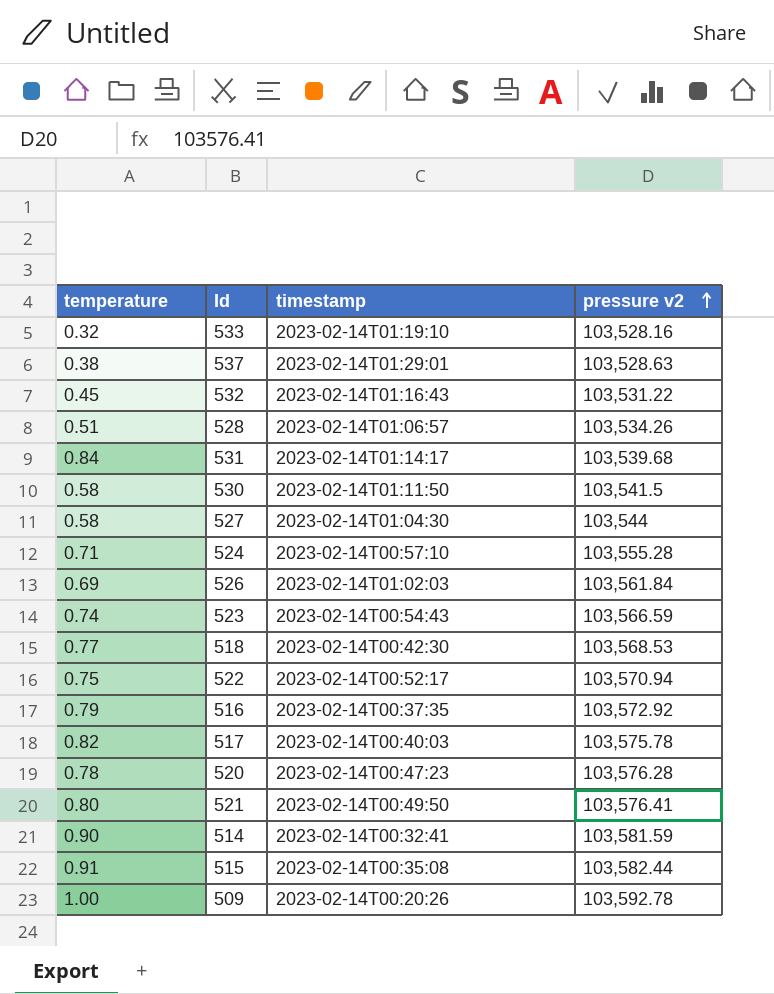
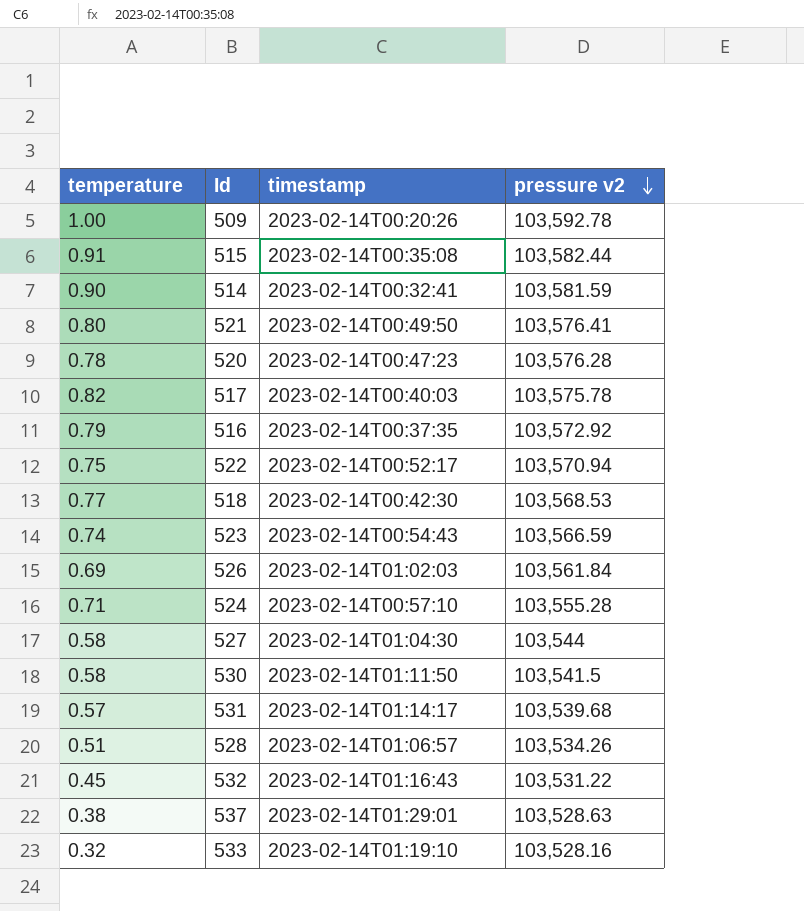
row order: pressure v2 ascending -> pressure v2 descending
531 | temperature: 0.84 -> 0.57

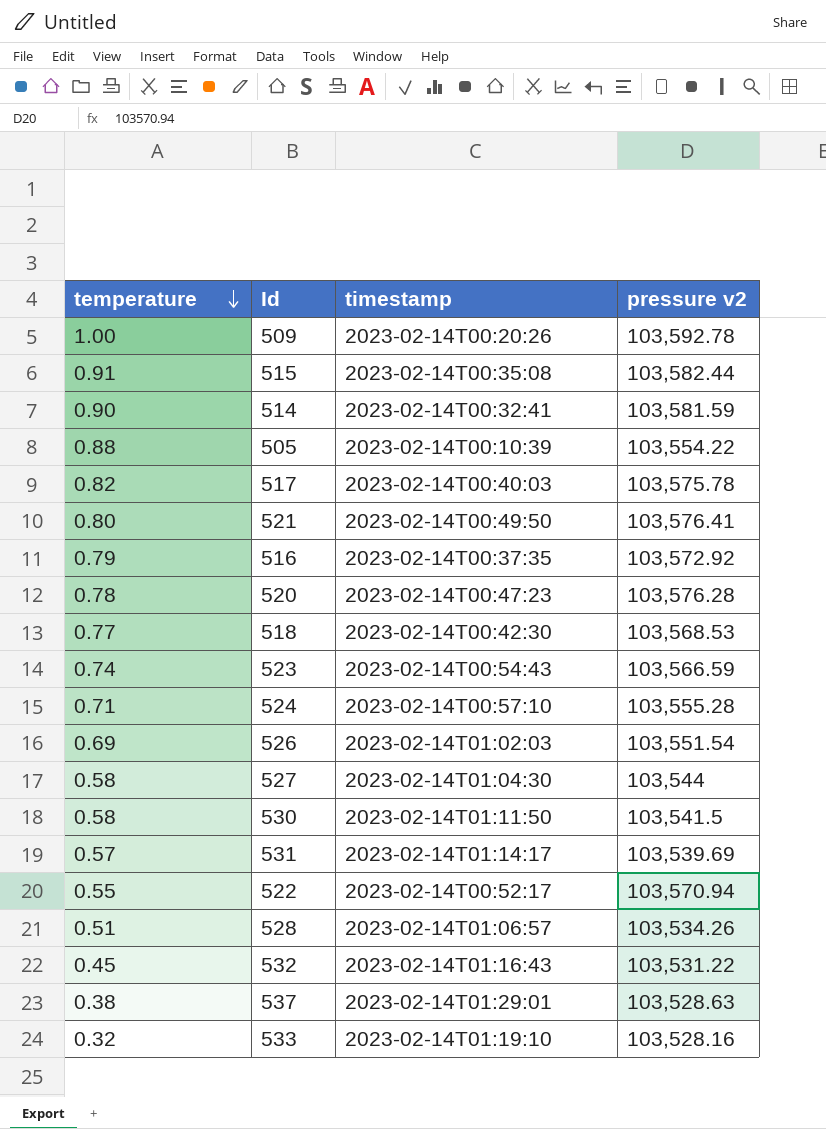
row order: pressure v2 descending -> temperature descending
row 505: none -> 0.88 | 2023-02-14T00:10:39 | 103,554.22
526 | pressure v2: 103,561.84 -> 103,551.54
531 | pressure v2: 103,539.68 -> 103,539.69
522 | temperature: 0.75 -> 0.55

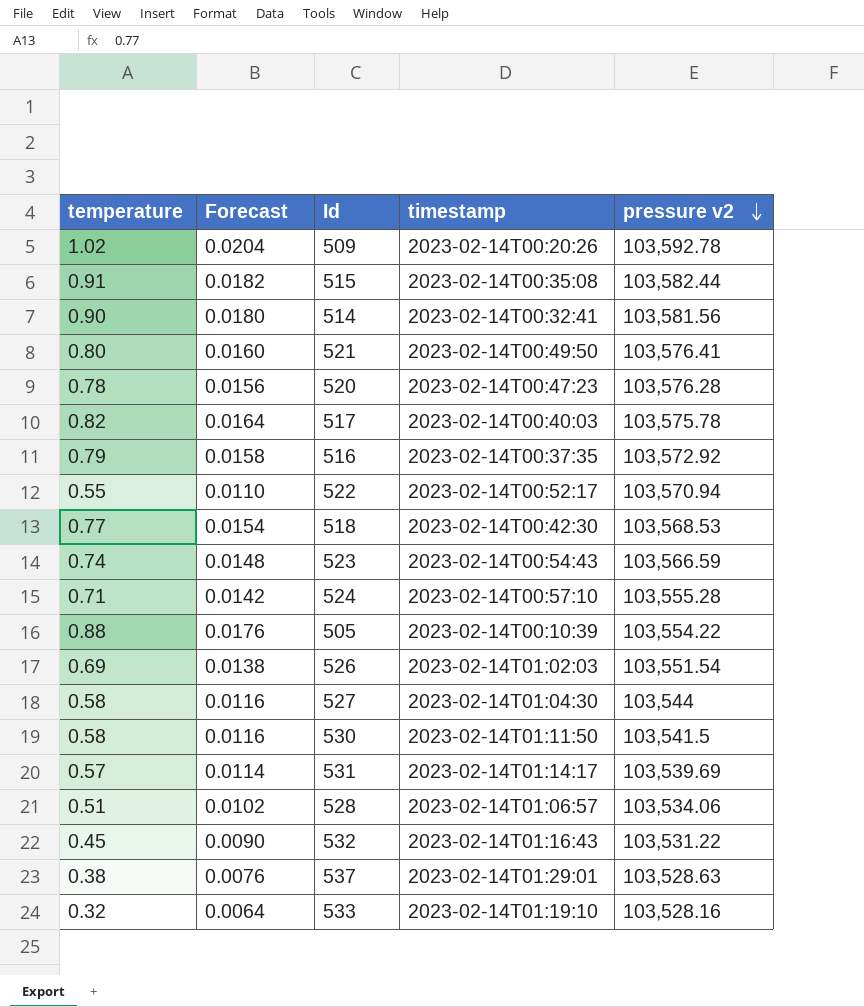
row order: temperature descending -> pressure v2 descending
column Forecast | formula: none -> [temperature] * 0.02
509 | temperature: 1.00 -> 1.02
514 | pressure v2: 103,581.59 -> 103,581.56
528 | pressure v2: 103,534.26 -> 103,534.06

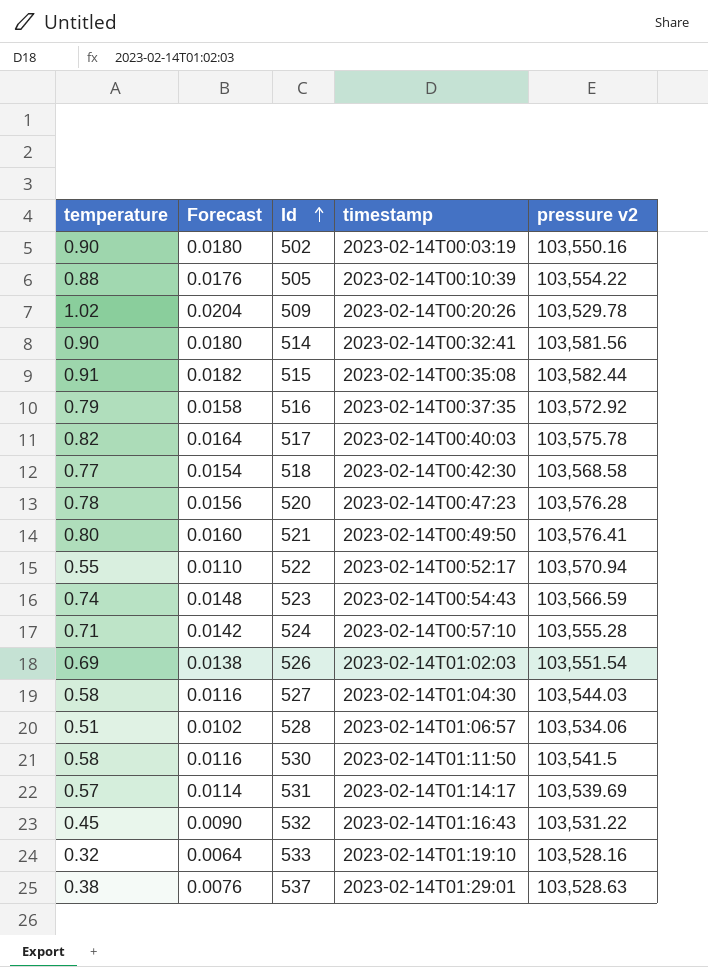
row order: pressure v2 descending -> Id ascending
row 502: none -> 0.90 | 0.0180 | 2023-02-14T00:03:19 | 103,550.16
509 | pressure v2: 103,592.78 -> 103,529.78
518 | pressure v2: 103,568.53 -> 103,568.58
527 | pressure v2: 103,544 -> 103,544.03

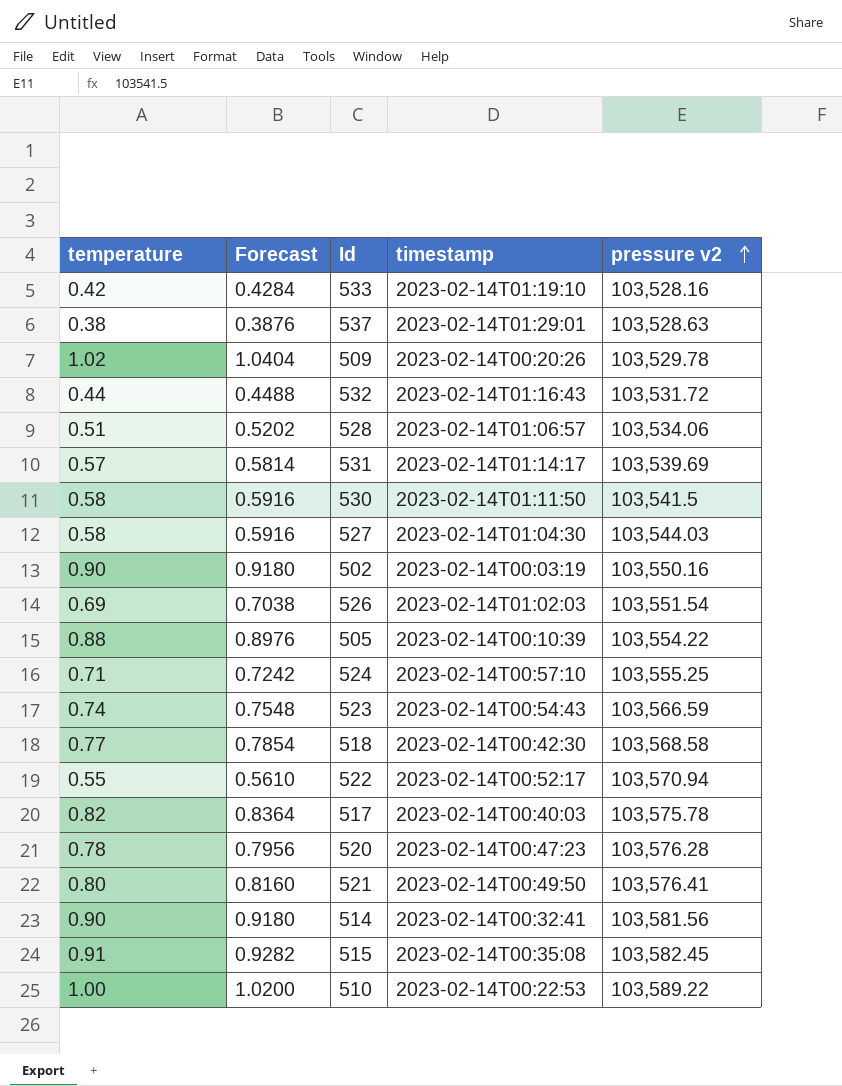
row order: Id ascending -> pressure v2 ascending
column Forecast | formula: [temperature] * 0.02 -> [temperature] * 1.02
row 516: 0.79 | 0.0158 | 2023-02-14T00:37:35 | 103,572.92 -> none
533 | temperature: 0.32 -> 0.42
532 | temperature: 0.45 -> 0.44
532 | pressure v2: 103,531.22 -> 103,531.72
524 | pressure v2: 103,555.28 -> 103,555.25
515 | pressure v2: 103,582.44 -> 103,582.45
row 510: none -> 1.00 | 1.0200 | 2023-02-14T00:22:53 | 103,589.22

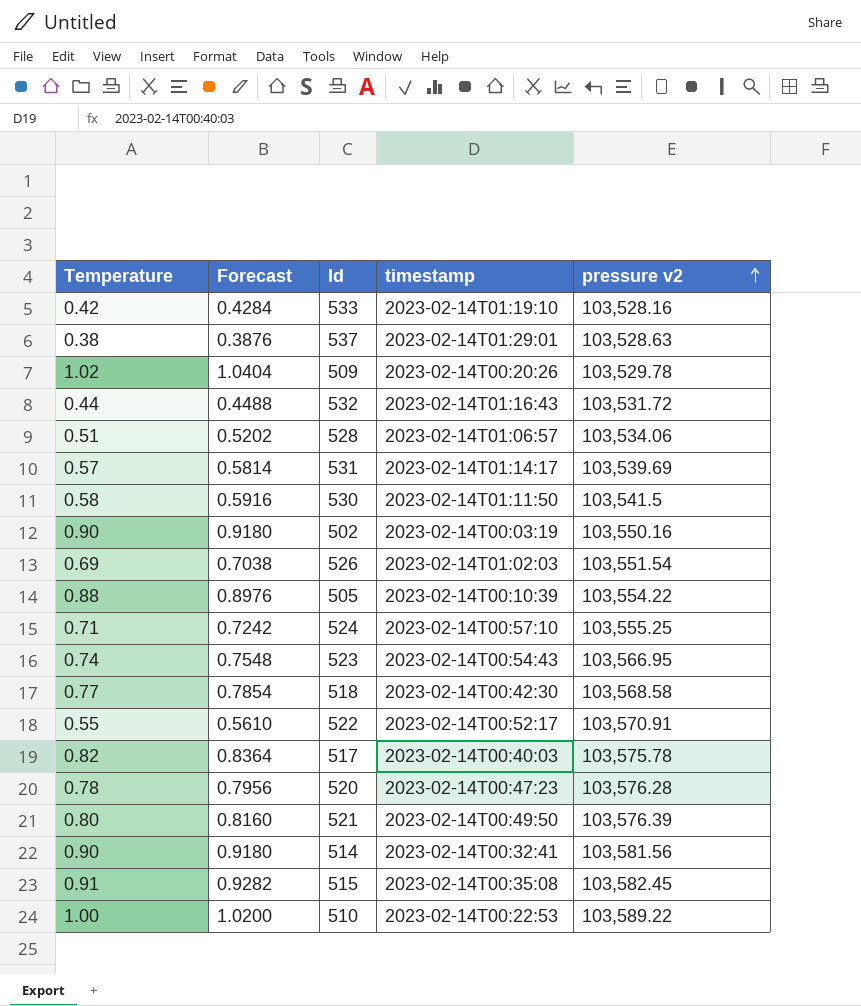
column name: temperature -> Temperature
row 527: 0.58 | 0.5916 | 2023-02-14T01:04:30 | 103,544.03 -> none
523 | pressure v2: 103,566.59 -> 103,566.95
522 | pressure v2: 103,570.94 -> 103,570.91
521 | pressure v2: 103,576.41 -> 103,576.39

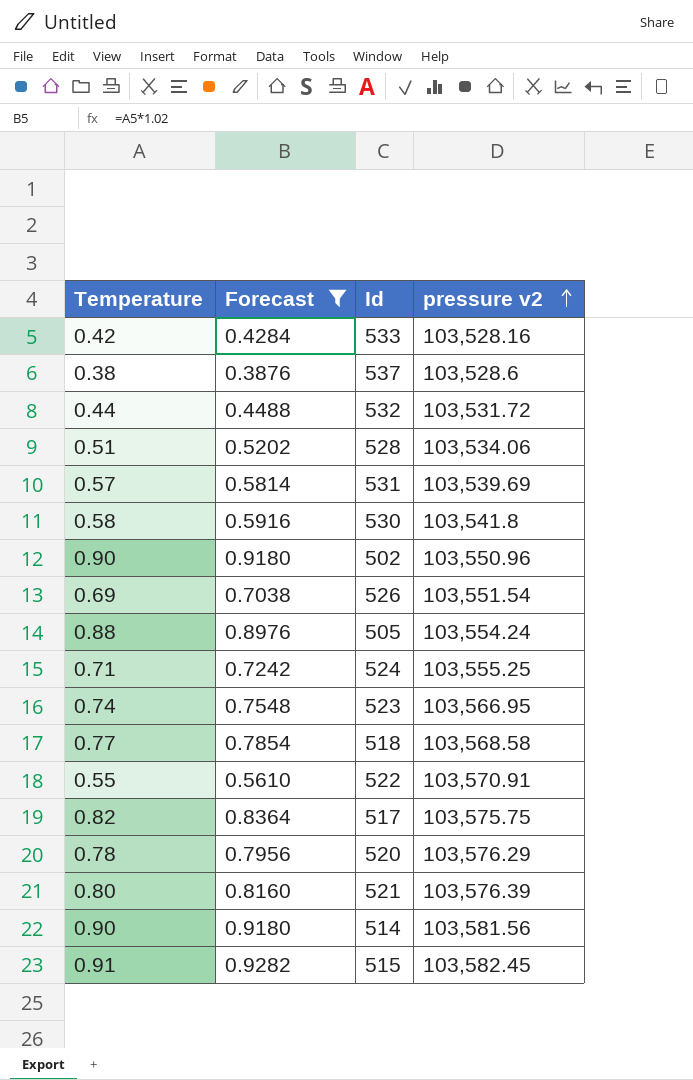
filter: none -> Forecast <= 0.9282
column timestamp | position: 4 -> none
537 | pressure v2: 103,528.63 -> 103,528.6
530 | pressure v2: 103,541.5 -> 103,541.8
502 | pressure v2: 103,550.16 -> 103,550.96
505 | pressure v2: 103,554.22 -> 103,554.24
517 | pressure v2: 103,575.78 -> 103,575.75
520 | pressure v2: 103,576.28 -> 103,576.29

